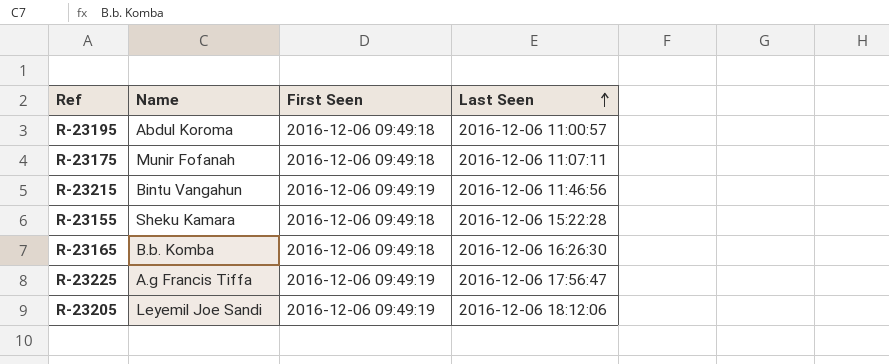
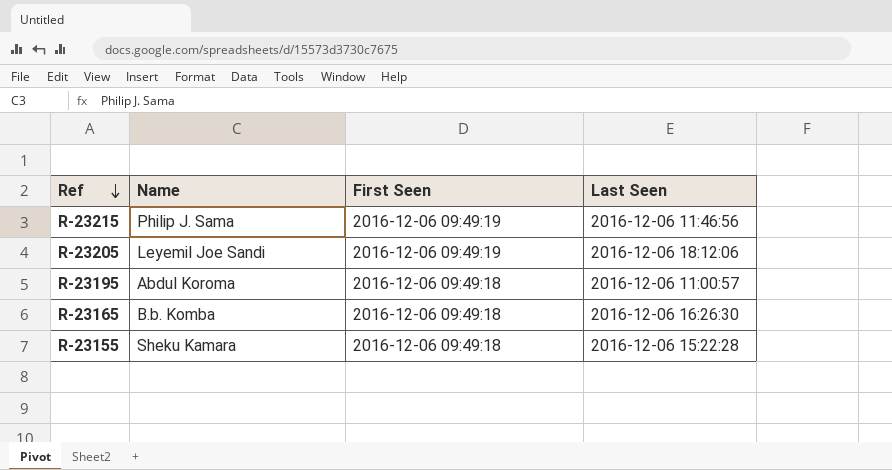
row order: Last Seen ascending -> Ref descending
row R-23175: Munir Fofanah | 2016-12-06 09:49:18 | 2016-12-06 11:07:11 -> none
row R-23225: A.g Francis Tiffa | 2016-12-06 09:49:19 | 2016-12-06 17:56:47 -> none
R-23215 | Name: Bintu Vangahun -> Philip J. Sama

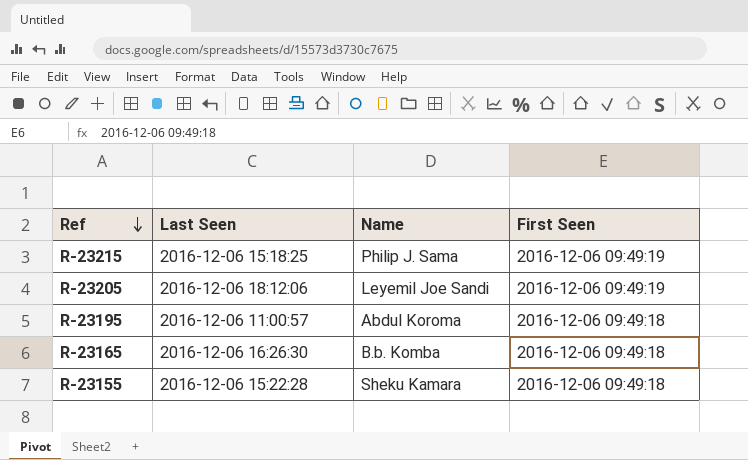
column Last Seen | position: 4 -> 2
R-23215 | Last Seen: 2016-12-06 11:46:56 -> 2016-12-06 15:18:25

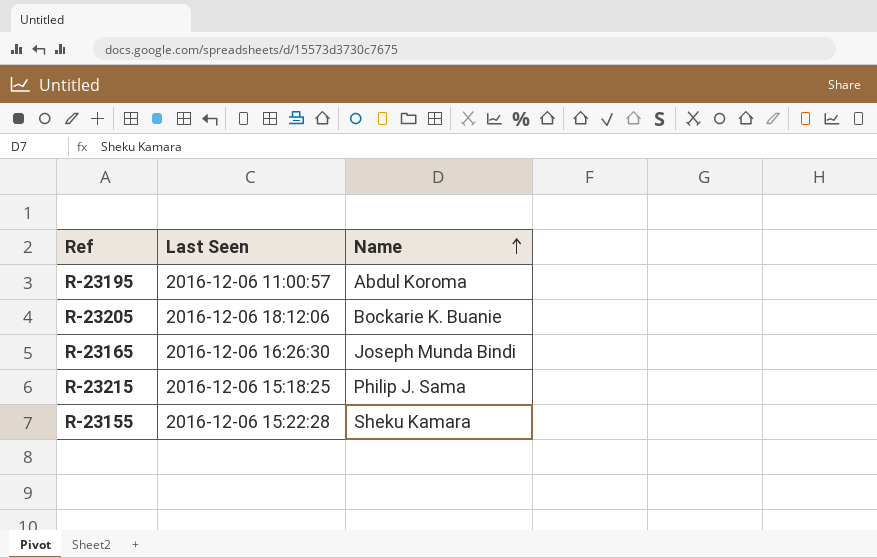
row order: Ref descending -> Name ascending
column First Seen | position: 4 -> none
R-23205 | Name: Leyemil Joe Sandi -> Bockarie K. Buanie
R-23165 | Name: B.b. Komba -> Joseph Munda Bindi

